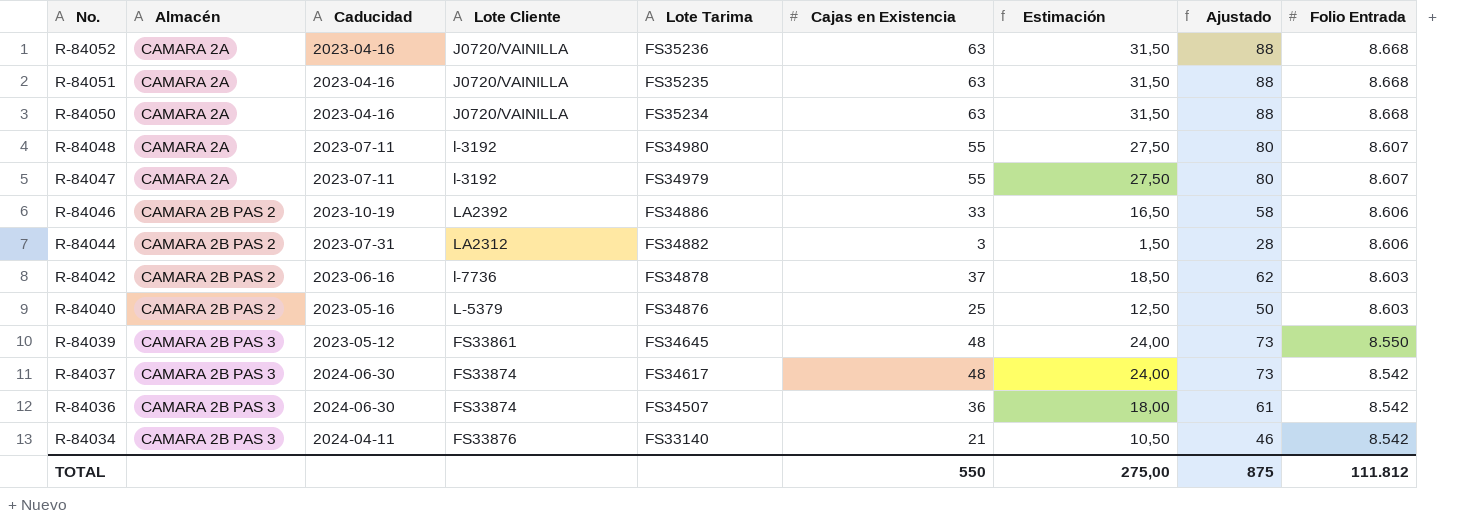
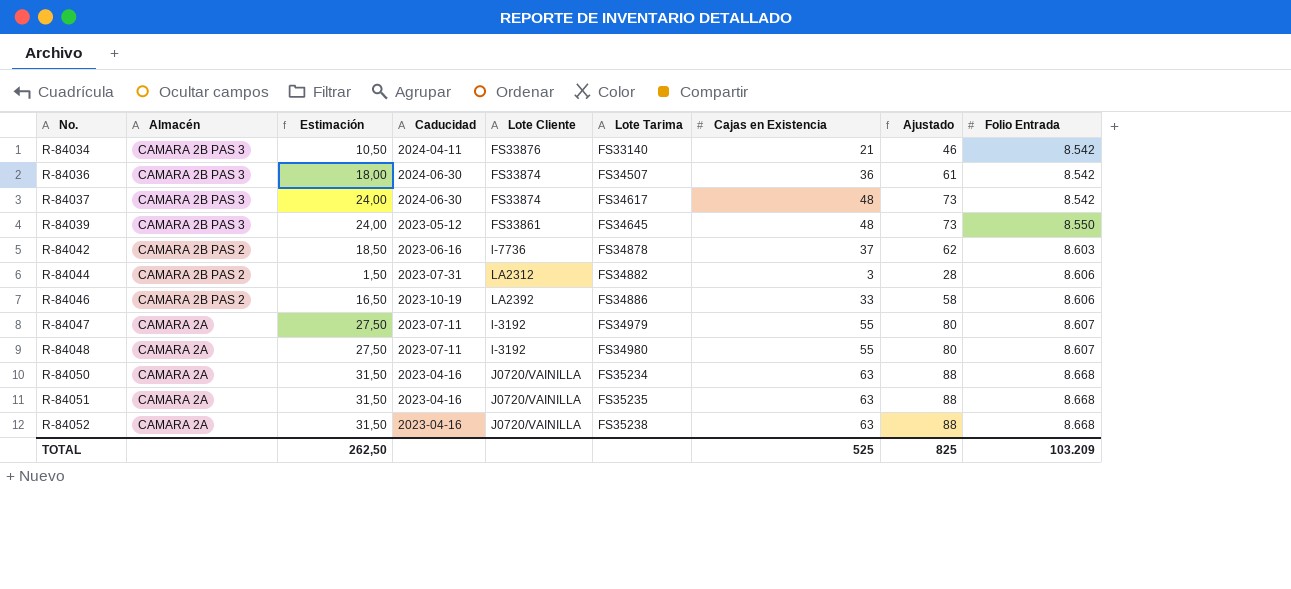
row order: No. descending -> No. ascending
column Estimación | position: 7 -> 3
row R-84040: CAMARA 2B PAS 2 | 2023-05-16 | L-5379 | FS34876 | 25 | 12,50 | 50 | 8.603 -> none
R-84052 | Lote Tarima: FS35236 -> FS35238
TOTAL | Estimación: 275,00 -> 262,50
TOTAL | Cajas en Existencia: 550 -> 525
TOTAL | Ajustado: 875 -> 825
TOTAL | Folio Entrada: 111.812 -> 103.209

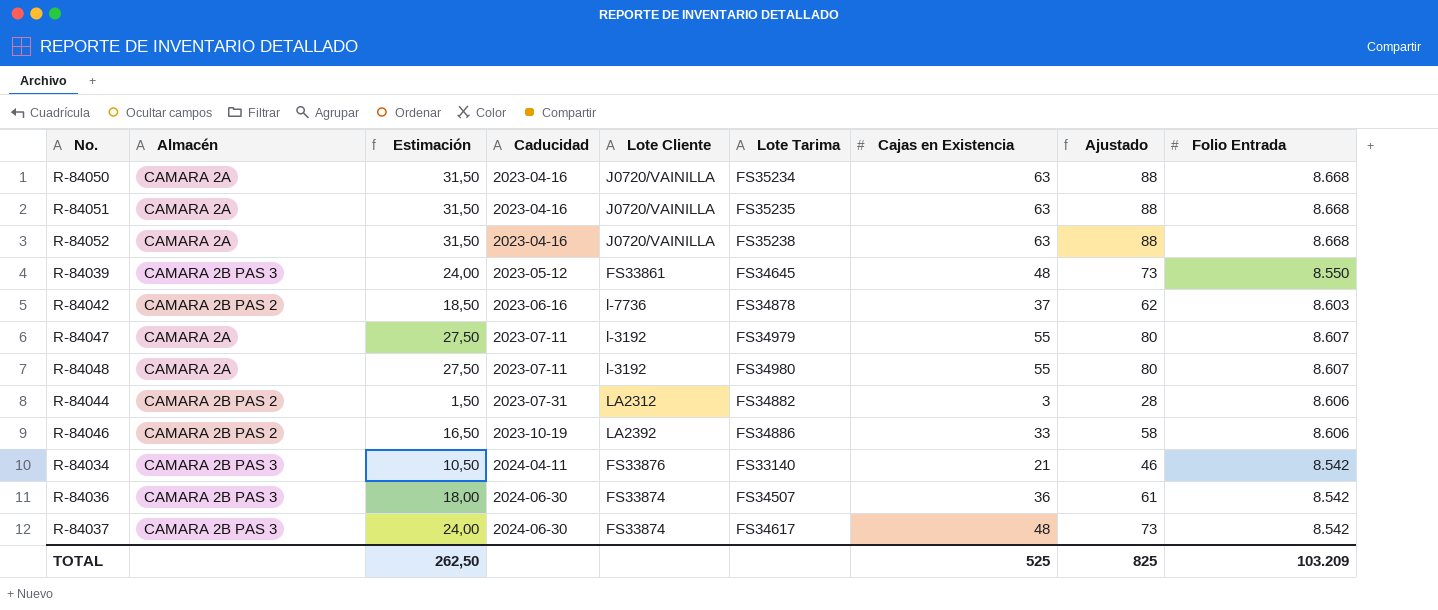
row order: No. ascending -> Caducidad ascending

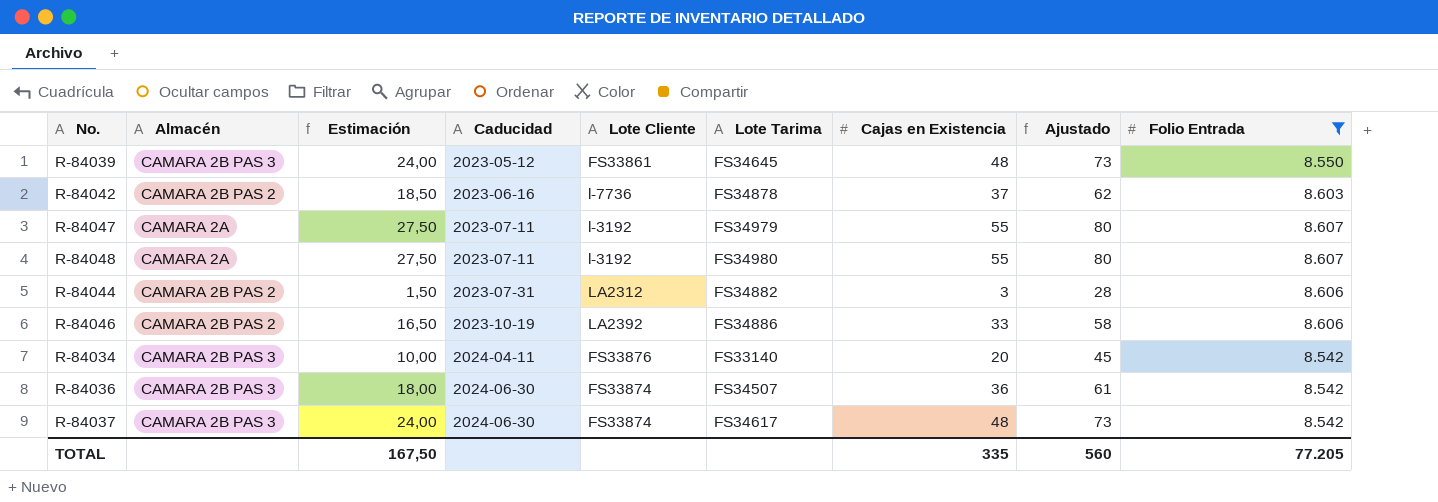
filter: none -> Folio Entrada != 8.668
R-84034 | Estimación: 10,50 -> 10,00
R-84034 | Cajas en Existencia: 21 -> 20
R-84034 | Ajustado: 46 -> 45
TOTAL | Estimación: 262,50 -> 167,50
TOTAL | Cajas en Existencia: 525 -> 335
TOTAL | Ajustado: 825 -> 560
TOTAL | Folio Entrada: 103.209 -> 77.205

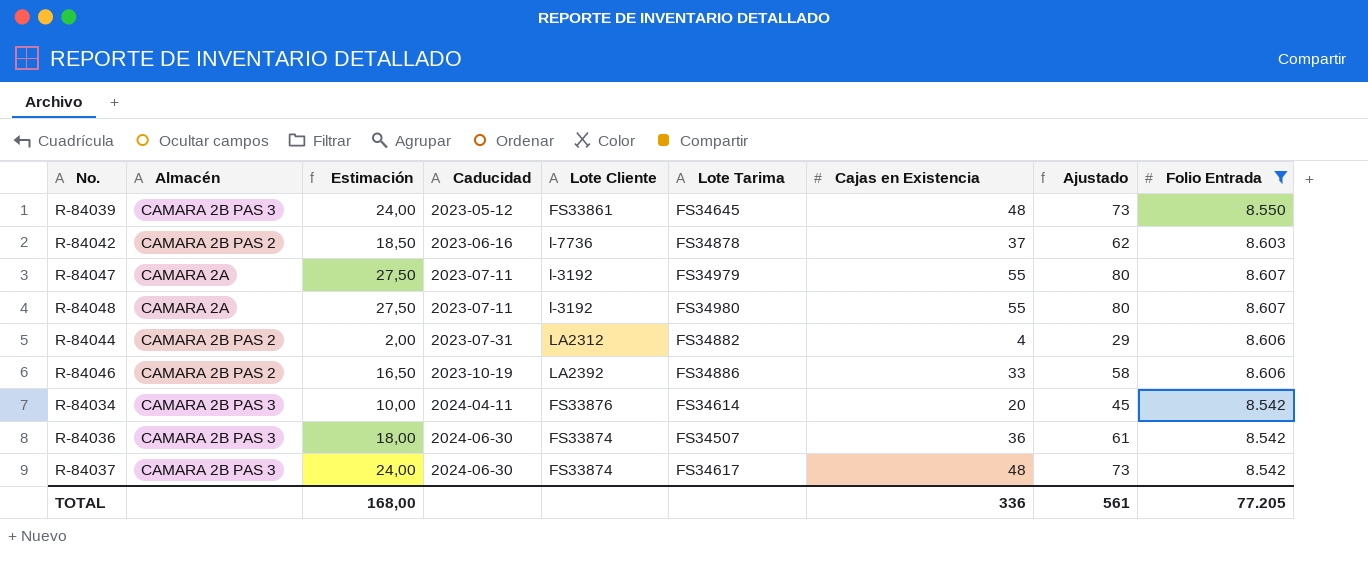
R-84044 | Estimación: 1,50 -> 2,00
R-84044 | Cajas en Existencia: 3 -> 4
R-84044 | Ajustado: 28 -> 29
R-84034 | Lote Tarima: FS33140 -> FS34614
TOTAL | Estimación: 167,50 -> 168,00
TOTAL | Cajas en Existencia: 335 -> 336
TOTAL | Ajustado: 560 -> 561

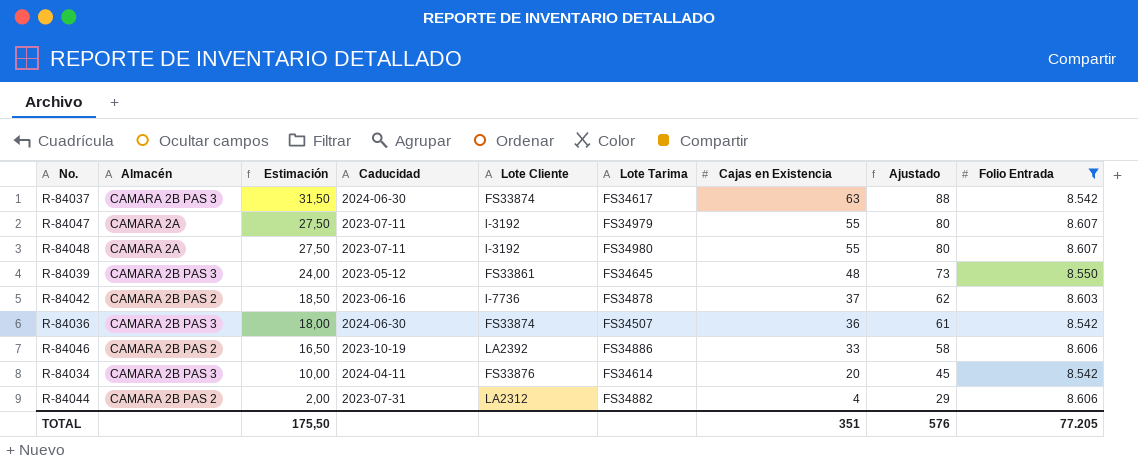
row order: Caducidad ascending -> Estimación descending
R-84037 | Estimación: 24,00 -> 31,50
R-84037 | Cajas en Existencia: 48 -> 63
R-84037 | Ajustado: 73 -> 88
TOTAL | Estimación: 168,00 -> 175,50
TOTAL | Cajas en Existencia: 336 -> 351
TOTAL | Ajustado: 561 -> 576

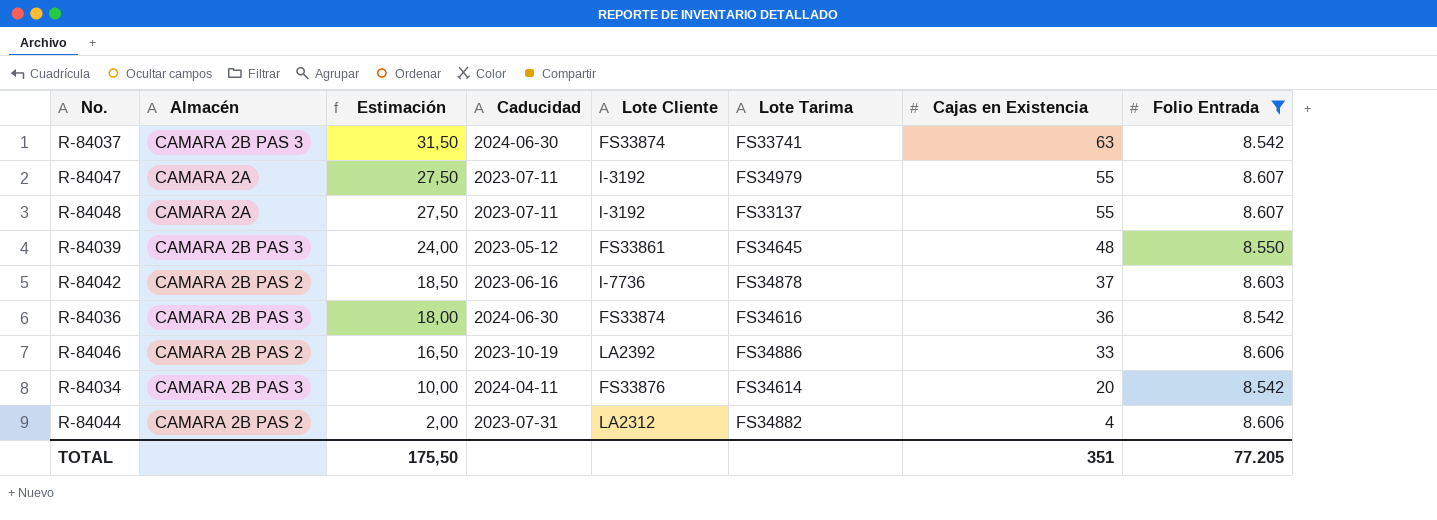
column Ajustado | formula: [Cajas en Existencia] + 25 -> none
R-84037 | Lote Tarima: FS34617 -> FS33741
R-84048 | Lote Tarima: FS34980 -> FS33137
R-84036 | Lote Tarima: FS34507 -> FS34616

